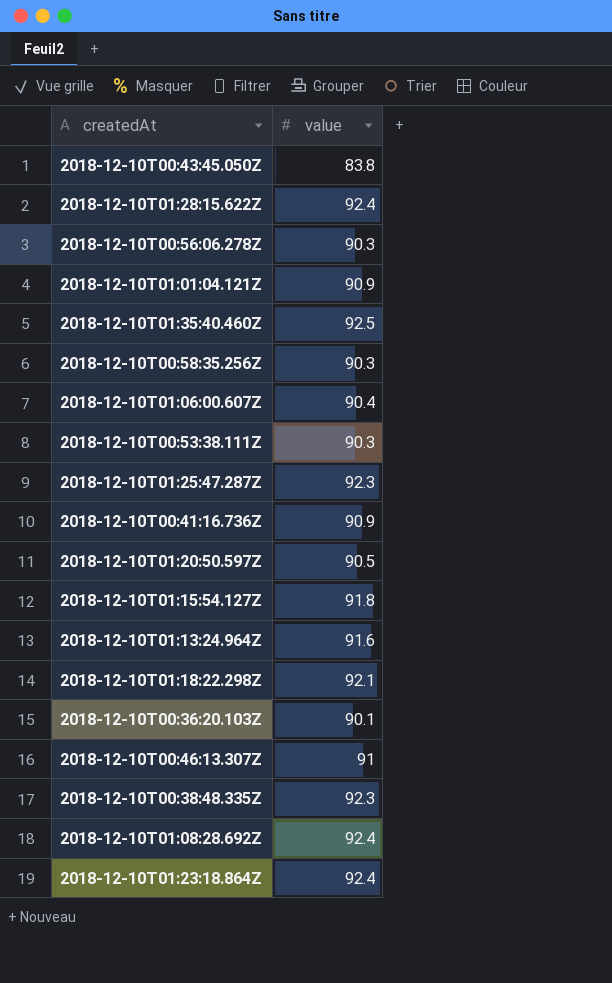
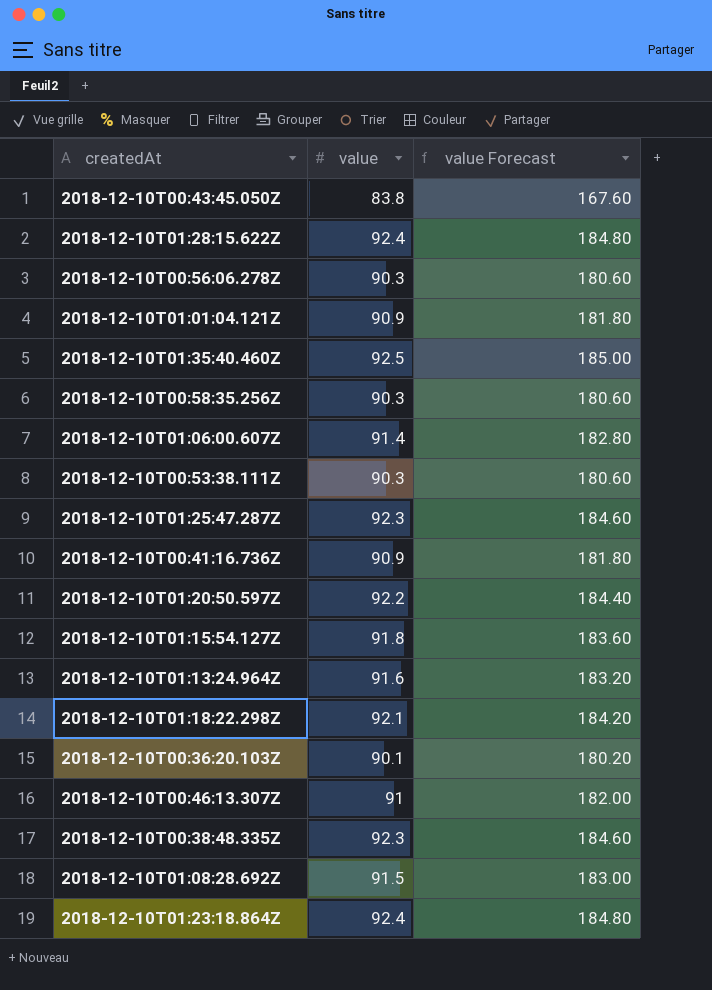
column value Forecast | formula: none -> [value] * 2
2018-12-10T01:06:00.607Z | value: 90.4 -> 91.4
2018-12-10T01:20:50.597Z | value: 90.5 -> 92.2
2018-12-10T01:08:28.692Z | value: 92.4 -> 91.5

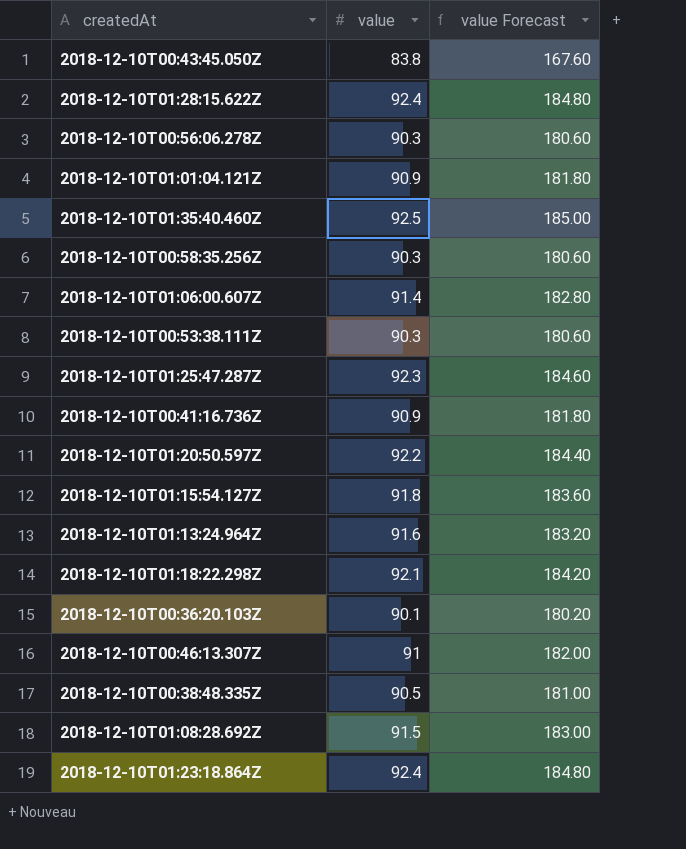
2018-12-10T00:38:48.335Z | value: 92.3 -> 90.5
2018-12-10T00:38:48.335Z | value Forecast: 184.60 -> 181.00

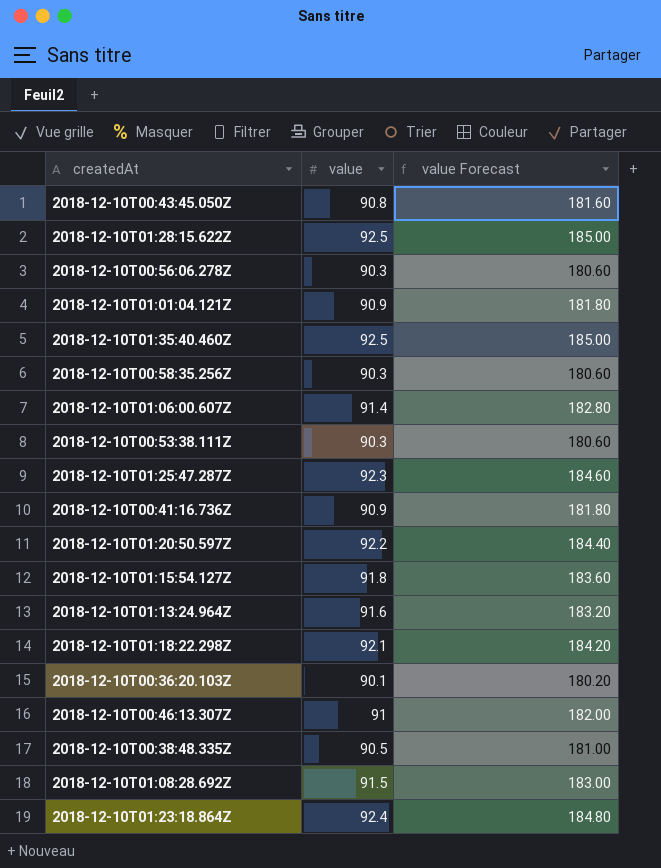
2018-12-10T00:43:45.050Z | value: 83.8 -> 90.8
2018-12-10T00:43:45.050Z | value Forecast: 167.60 -> 181.60
2018-12-10T01:28:15.622Z | value: 92.4 -> 92.5
2018-12-10T01:28:15.622Z | value Forecast: 184.80 -> 185.00

